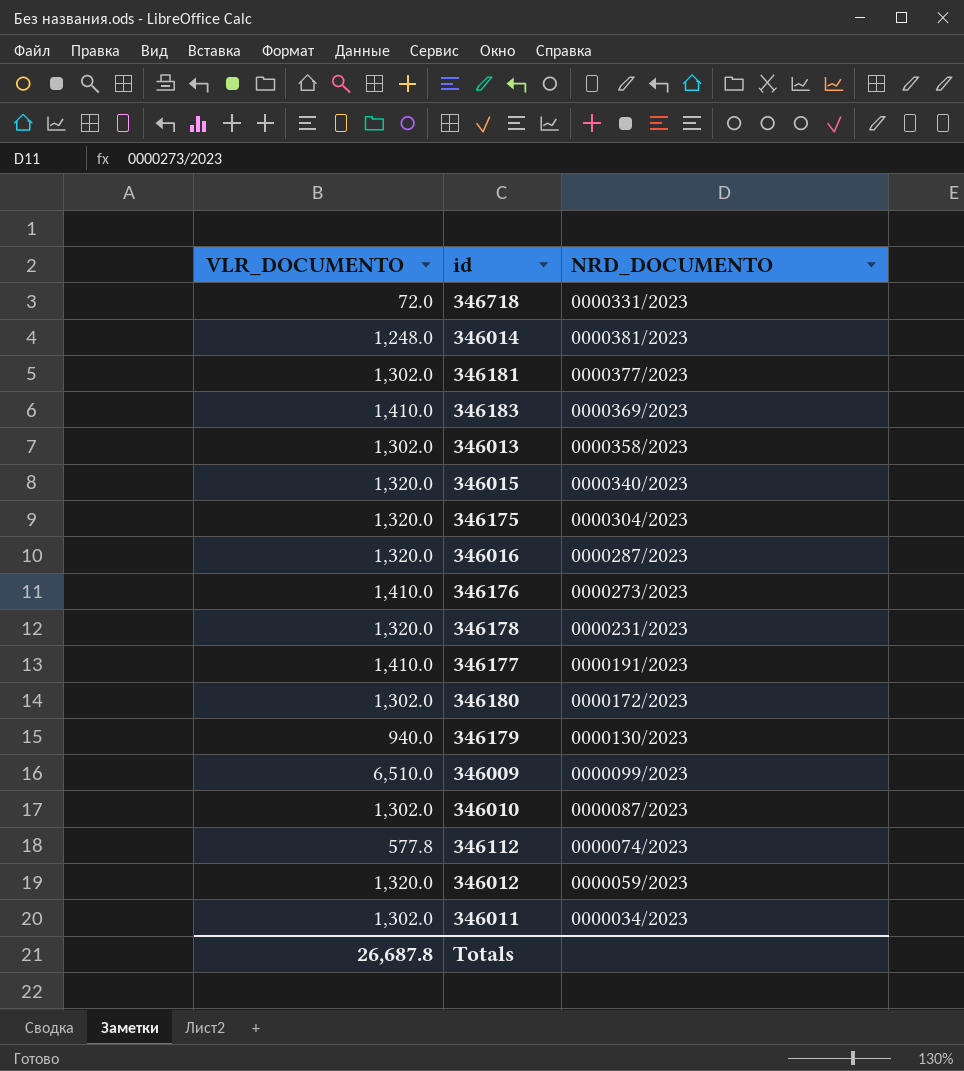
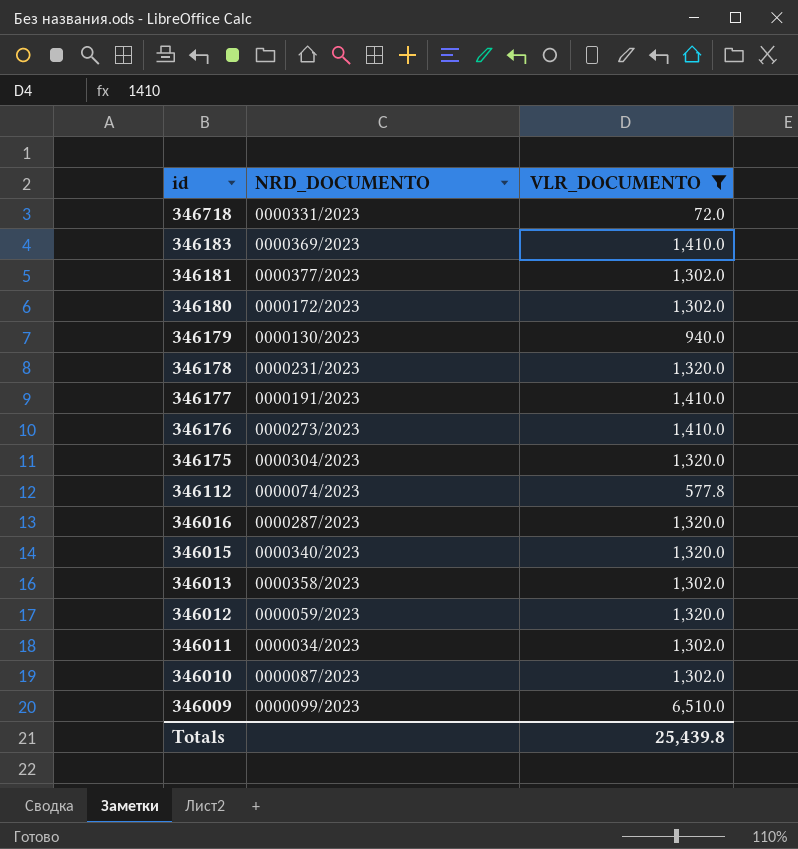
filter: none -> VLR_DOCUMENTO != 1,248.0
row order: none -> id descending
column VLR_DOCUMENTO | position: 1 -> 3
Totals | VLR_DOCUMENTO: 26,687.8 -> 25,439.8

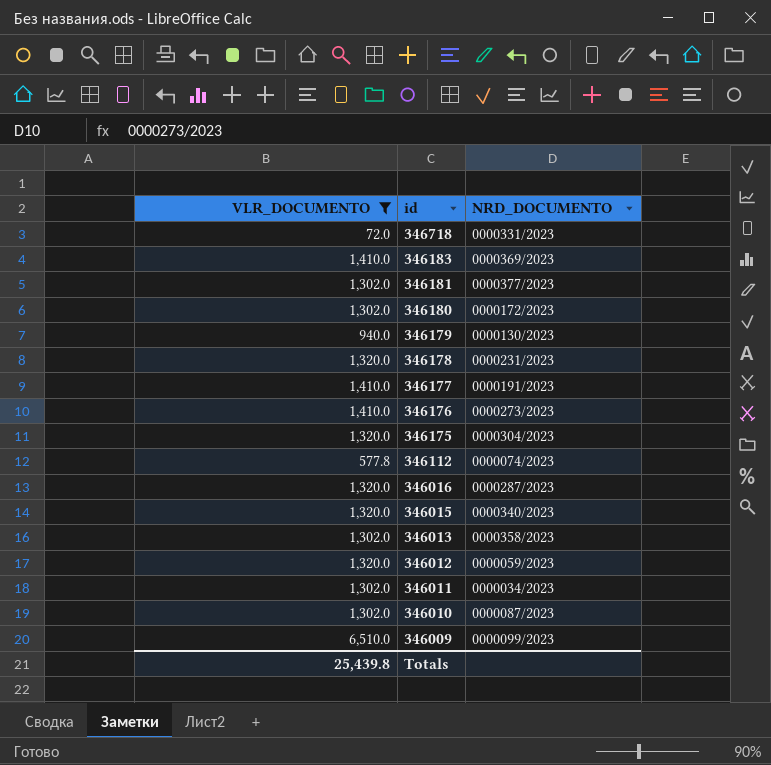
column VLR_DOCUMENTO | position: 3 -> 1

